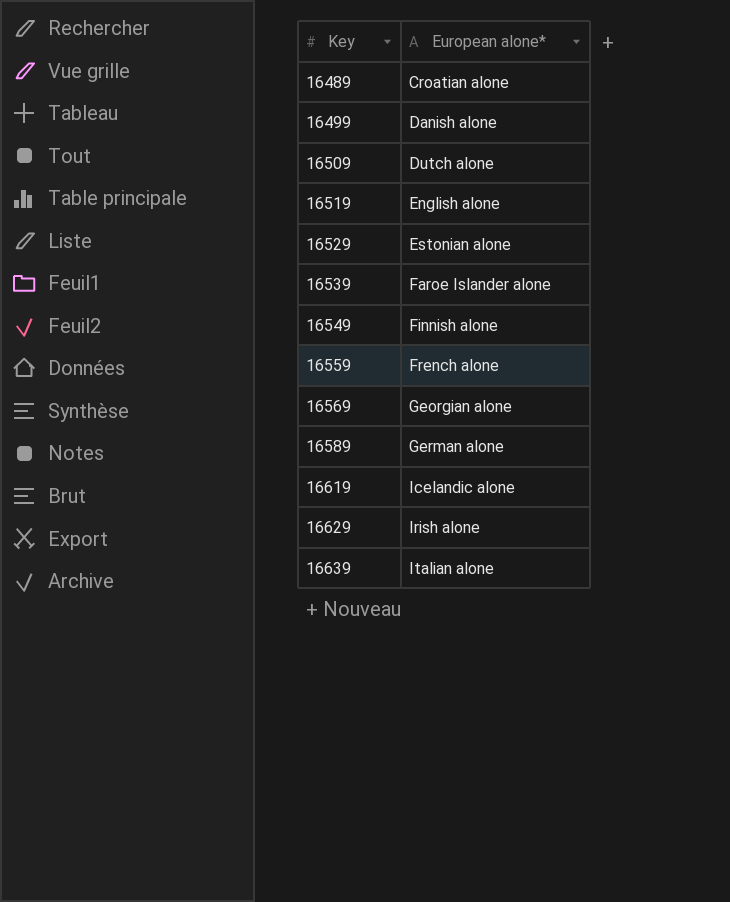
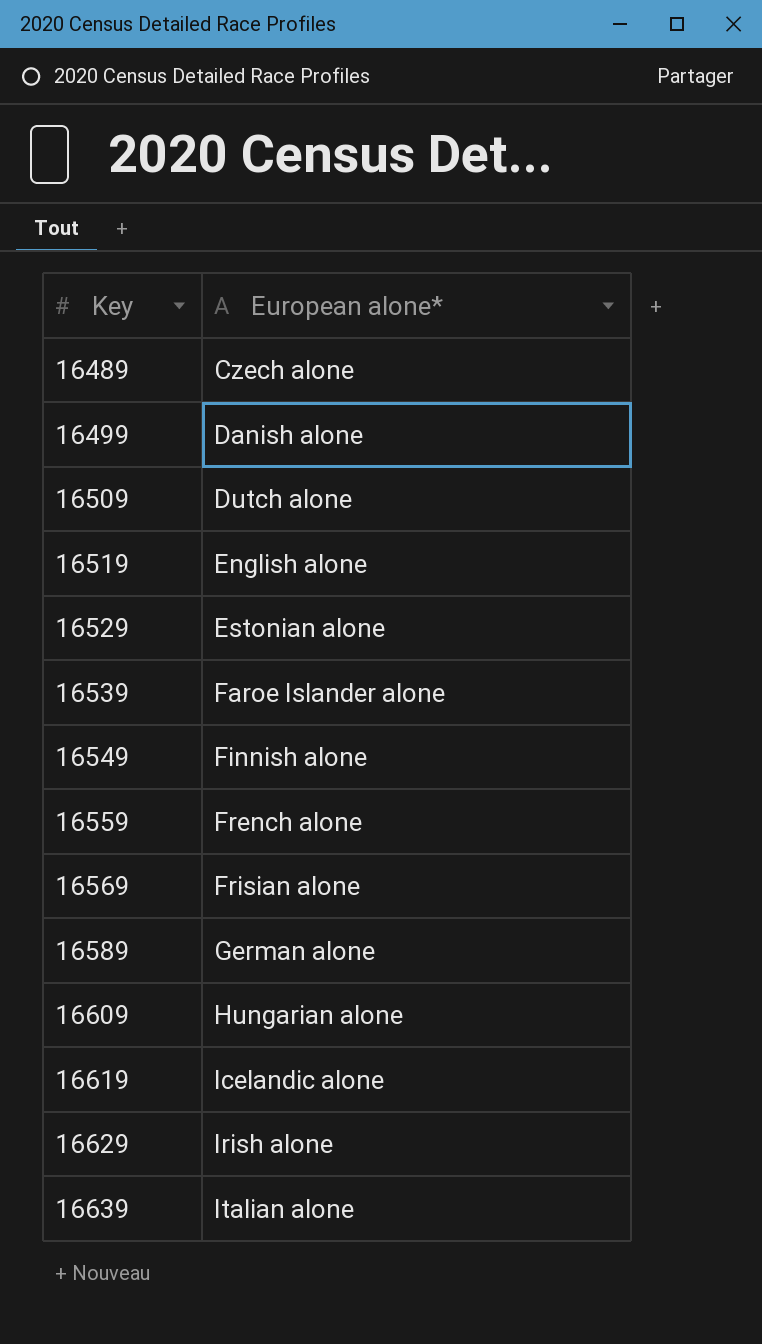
16489 | European alone*: Croatian alone -> Czech alone
16569 | European alone*: Georgian alone -> Frisian alone
row 16609: none -> Hungarian alone

